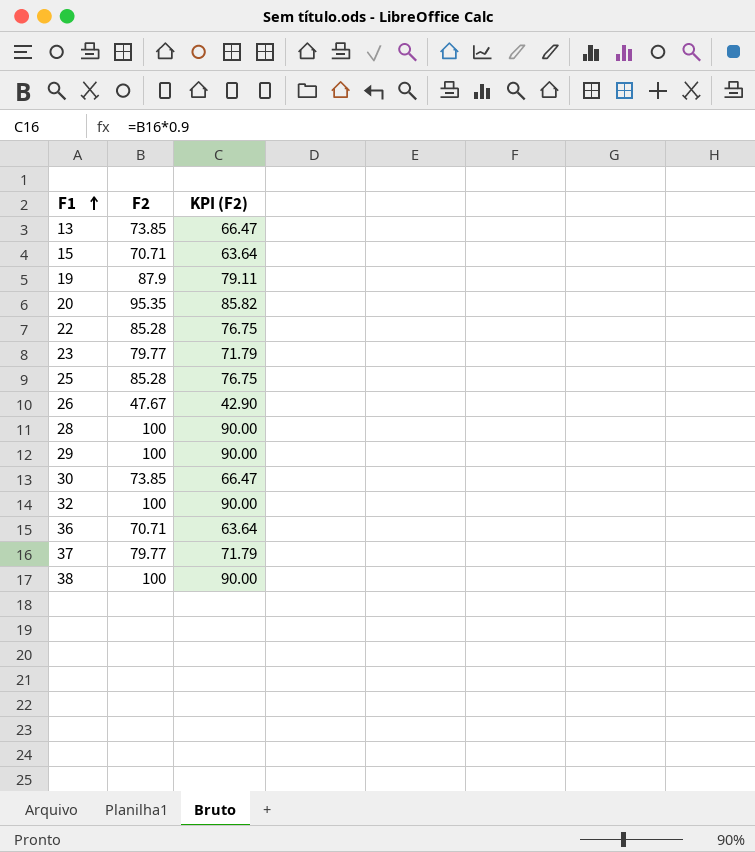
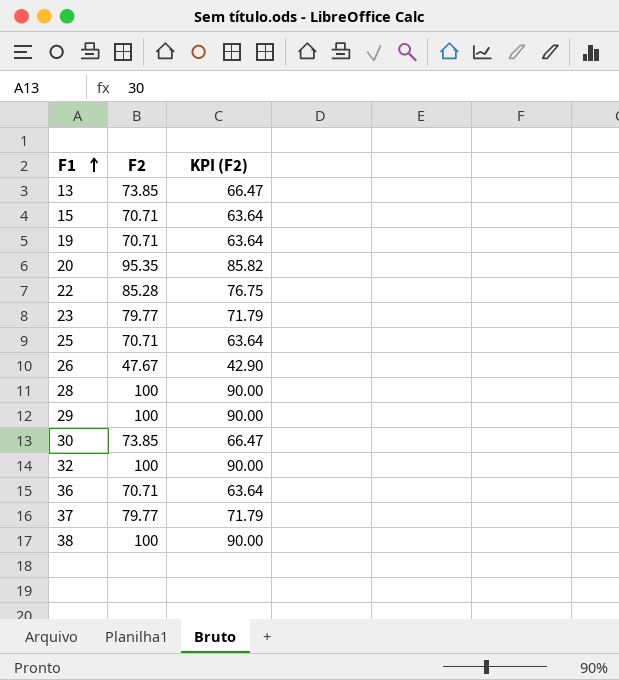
19 | F2: 87.9 -> 70.71
19 | KPI (F2): 79.11 -> 63.64
25 | F2: 85.28 -> 70.71
25 | KPI (F2): 76.75 -> 63.64

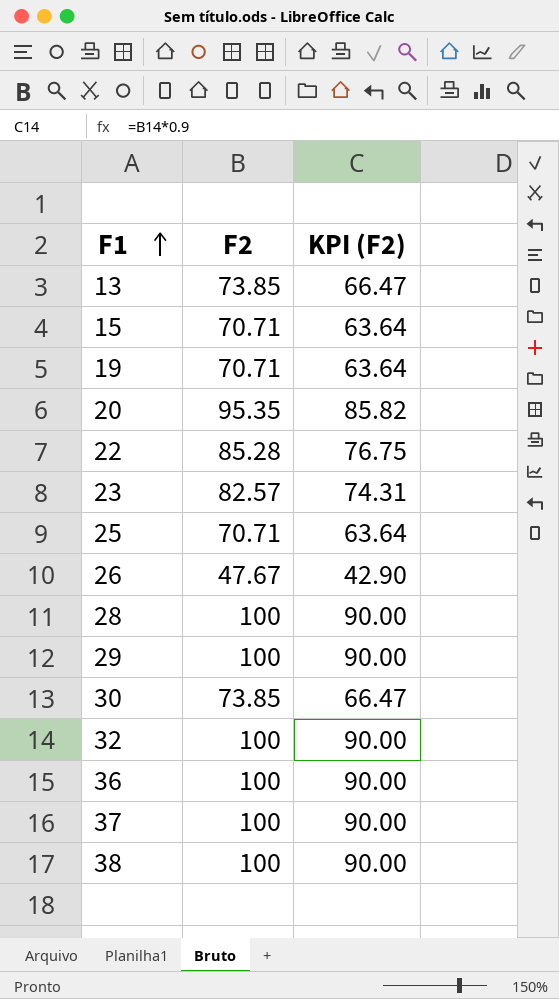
23 | F2: 79.77 -> 82.57
23 | KPI (F2): 71.79 -> 74.31
36 | F2: 70.71 -> 100
36 | KPI (F2): 63.64 -> 90.00
37 | F2: 79.77 -> 100
37 | KPI (F2): 71.79 -> 90.00

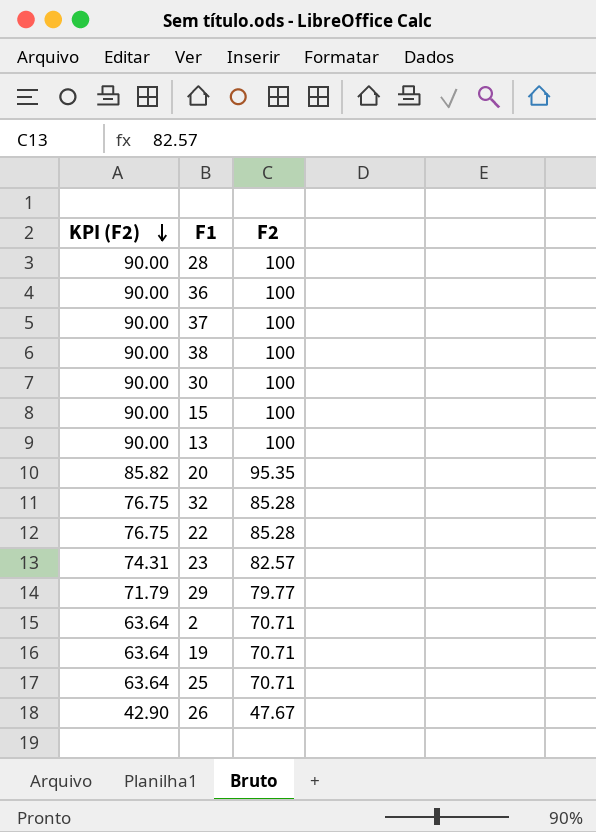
row order: F1 ascending -> KPI (F2) descending
column KPI (F2) | position: 3 -> 1
30 | KPI (F2): 66.47 -> 90.00
30 | F2: 73.85 -> 100
15 | KPI (F2): 63.64 -> 90.00
15 | F2: 70.71 -> 100
13 | KPI (F2): 66.47 -> 90.00
13 | F2: 73.85 -> 100
32 | KPI (F2): 90.00 -> 76.75
32 | F2: 100 -> 85.28
29 | KPI (F2): 90.00 -> 71.79
29 | F2: 100 -> 79.77
row 2: none -> 63.64 | 70.71

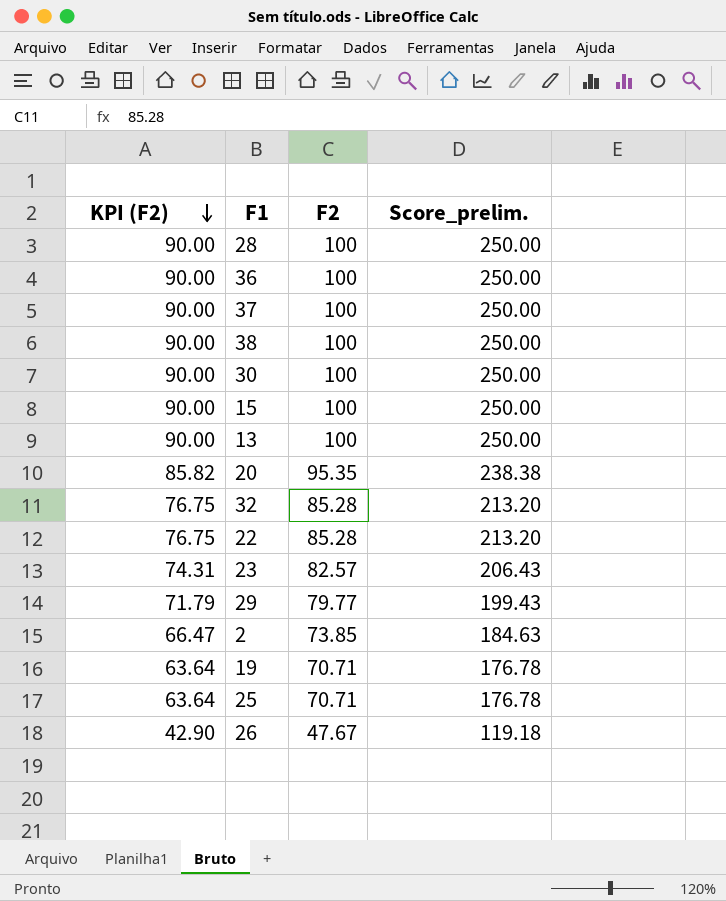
column Score_prelim. | formula: none -> [F2] * 2.5
2 | KPI (F2): 63.64 -> 66.47
2 | F2: 70.71 -> 73.85

